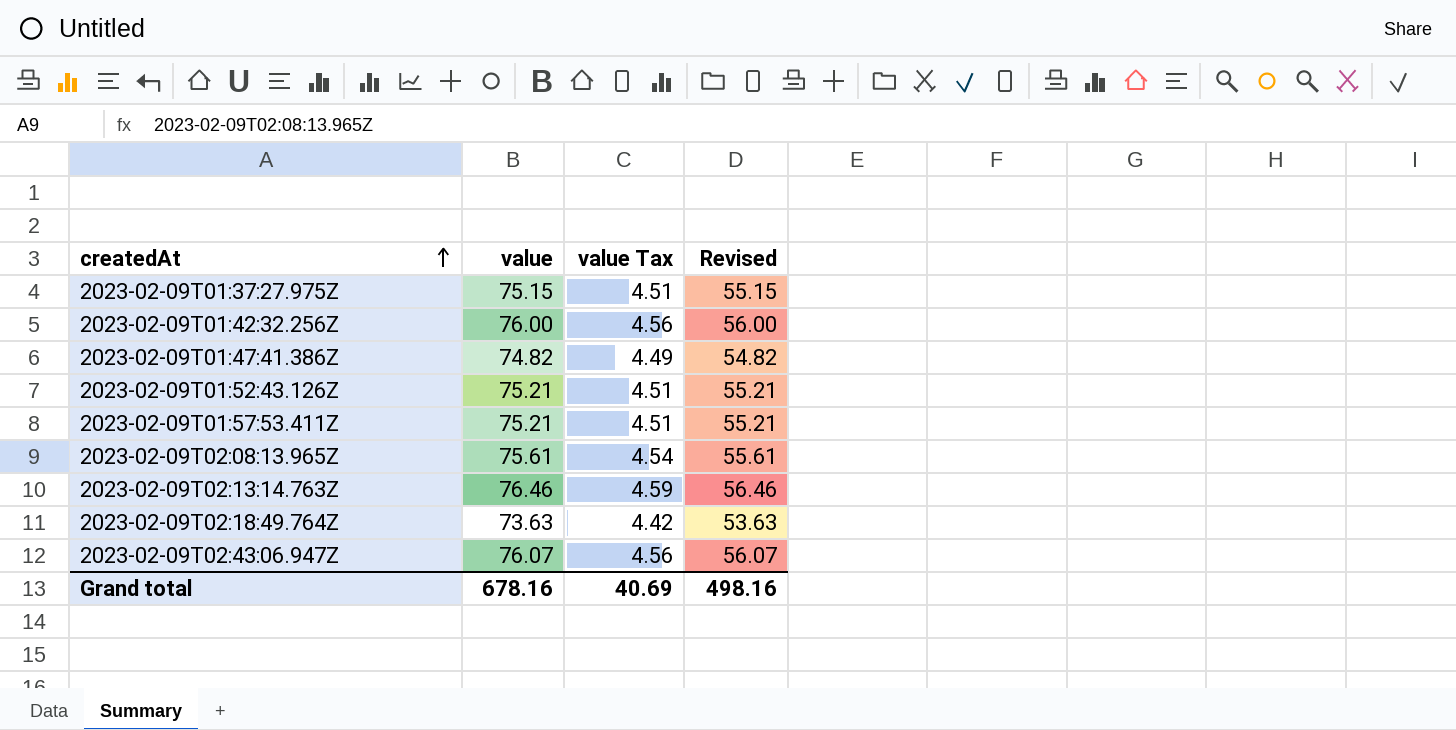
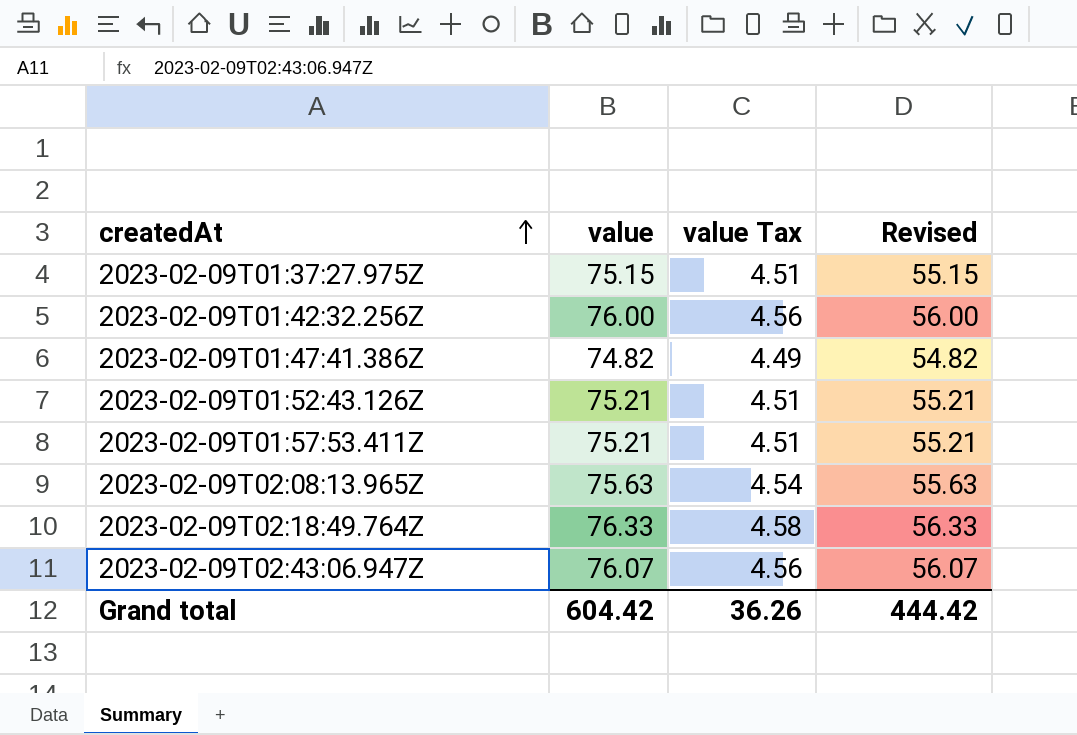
row 2023-02-09T02:13:14.763Z: 76.46 | 4.59 | 56.46 -> none
2023-02-09T02:08:13.965Z | value: 75.61 -> 75.63
2023-02-09T02:08:13.965Z | Revised: 55.61 -> 55.63
2023-02-09T02:18:49.764Z | value: 73.63 -> 76.33
2023-02-09T02:18:49.764Z | value Tax: 4.42 -> 4.58
2023-02-09T02:18:49.764Z | Revised: 53.63 -> 56.33
Grand total | value: 678.16 -> 604.42
Grand total | value Tax: 40.69 -> 36.26
Grand total | Revised: 498.16 -> 444.42

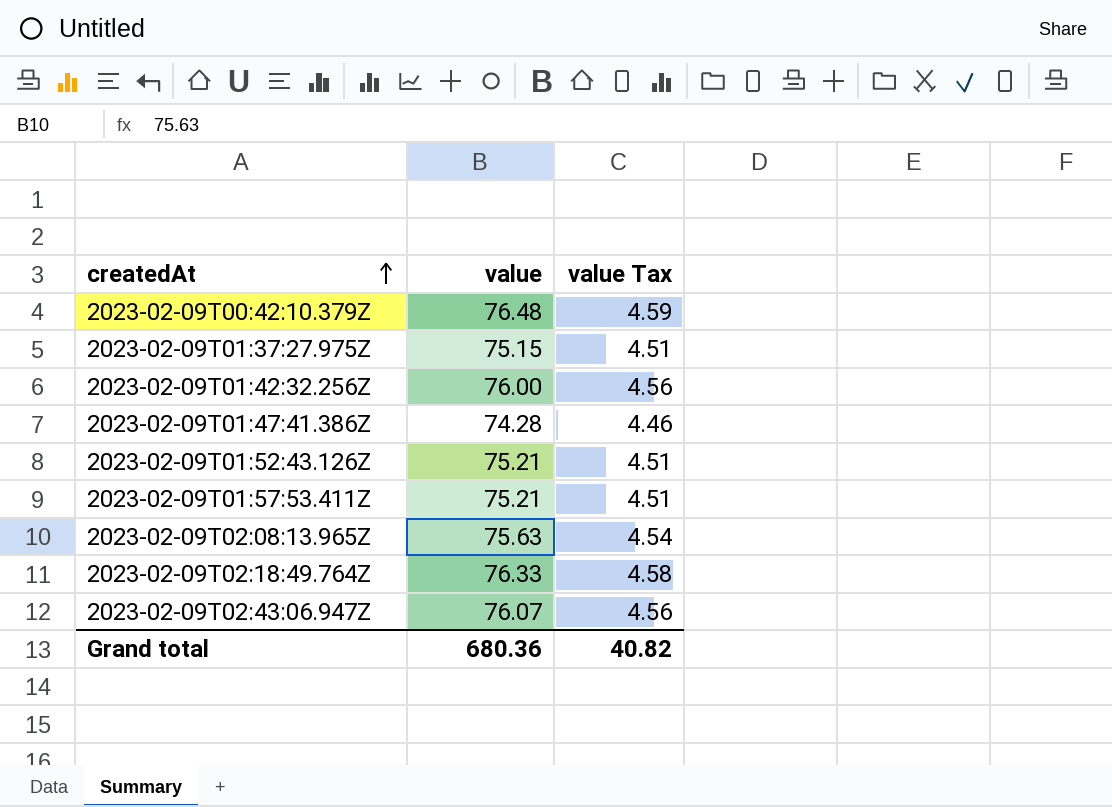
column Revised | formula: [value] - 20 -> none
row 2023-02-09T00:42:10.379Z: none -> 76.48 | 4.59
2023-02-09T01:47:41.386Z | value: 74.82 -> 74.28
2023-02-09T01:47:41.386Z | value Tax: 4.49 -> 4.46
Grand total | value: 604.42 -> 680.36
Grand total | value Tax: 36.26 -> 40.82

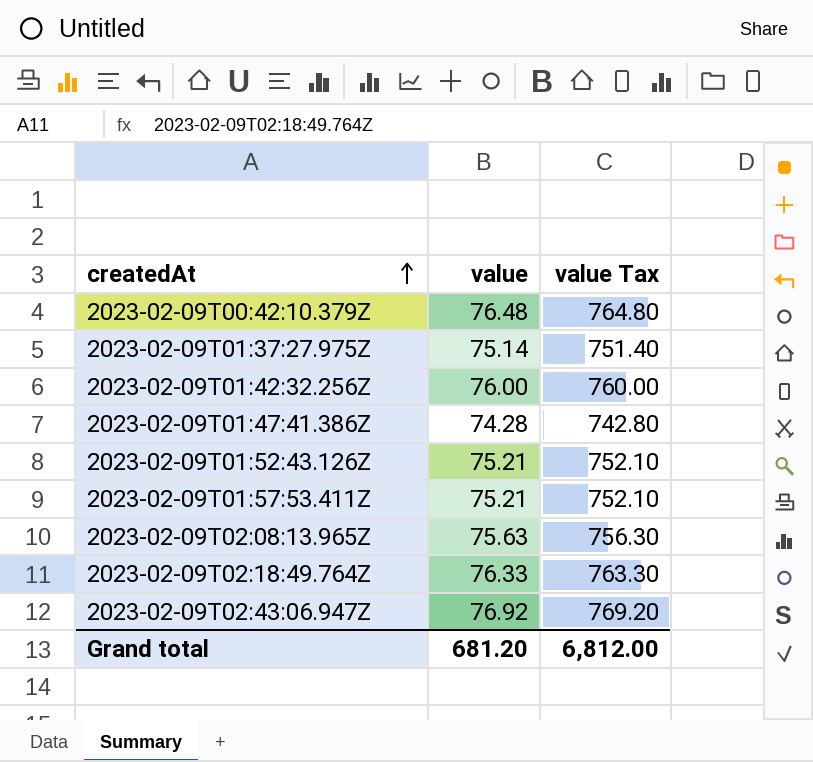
column value Tax | formula: [value] * 0.06 -> [value] * 10
2023-02-09T01:37:27.975Z | value: 75.15 -> 75.14
2023-02-09T02:43:06.947Z | value: 76.07 -> 76.92
Grand total | value: 680.36 -> 681.20
Grand total | value Tax: 40.82 -> 6,812.00

